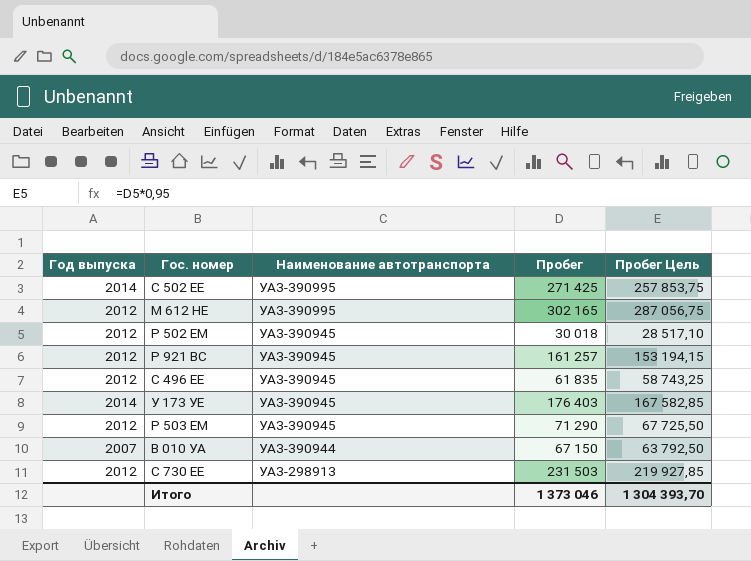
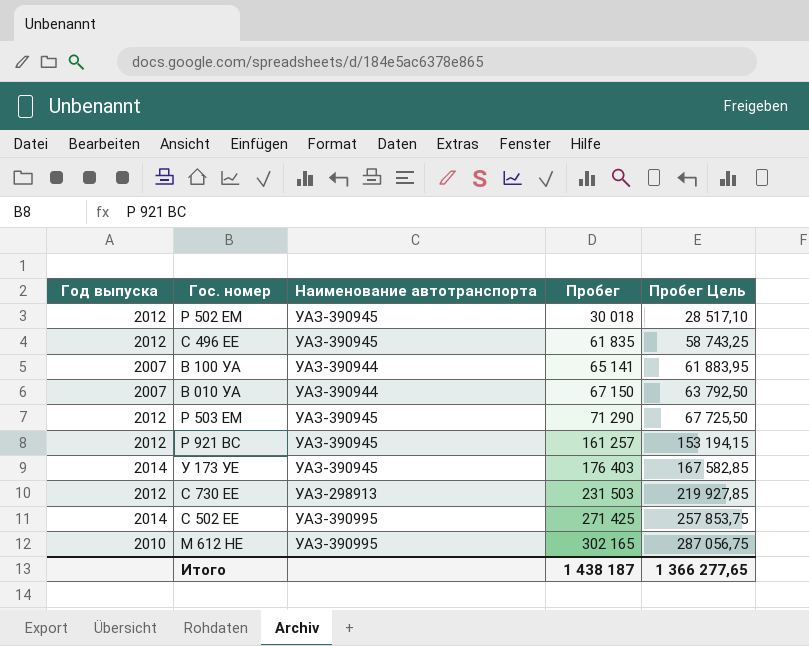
row order: Наименование автотранспорта descending -> Пробег ascending
row В 100 УА: none -> 2007 | УАЗ-390944 | 65 141 | 61 883,95
М 612 НЕ | Год выпуска: 2012 -> 2010
Итого | Пробег: 1 373 046 -> 1 438 187
Итого | Пробег Цель: 1 304 393,70 -> 1 366 277,65

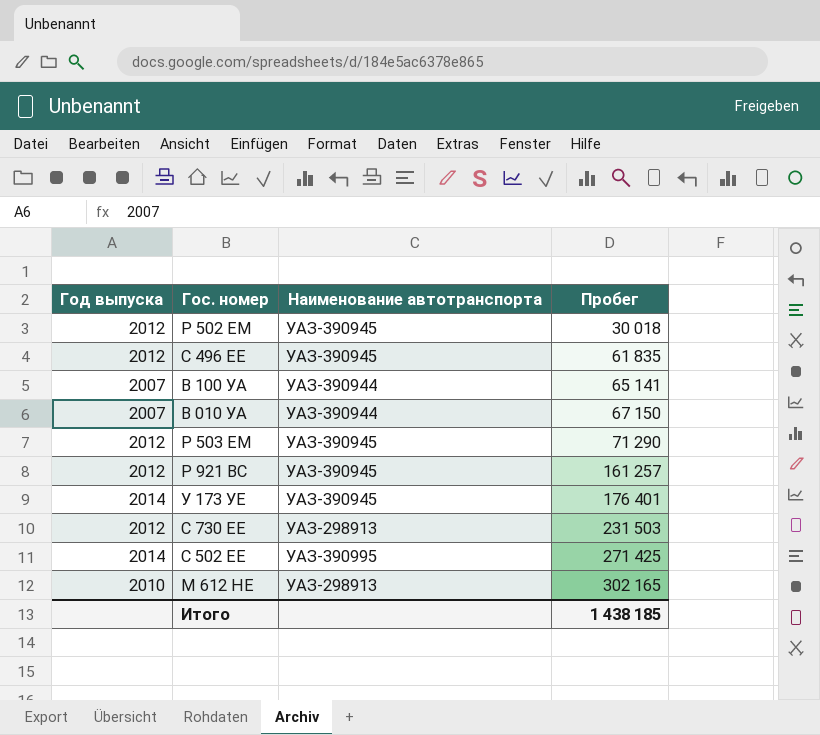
column Пробег Цель | formula: [Пробег] * 0,95 -> none
У 173 УЕ | Пробег: 176 403 -> 176 401
М 612 НЕ | Наименование автотранспорта: УАЗ-390995 -> УАЗ-298913
Итого | Пробег: 1 438 187 -> 1 438 185

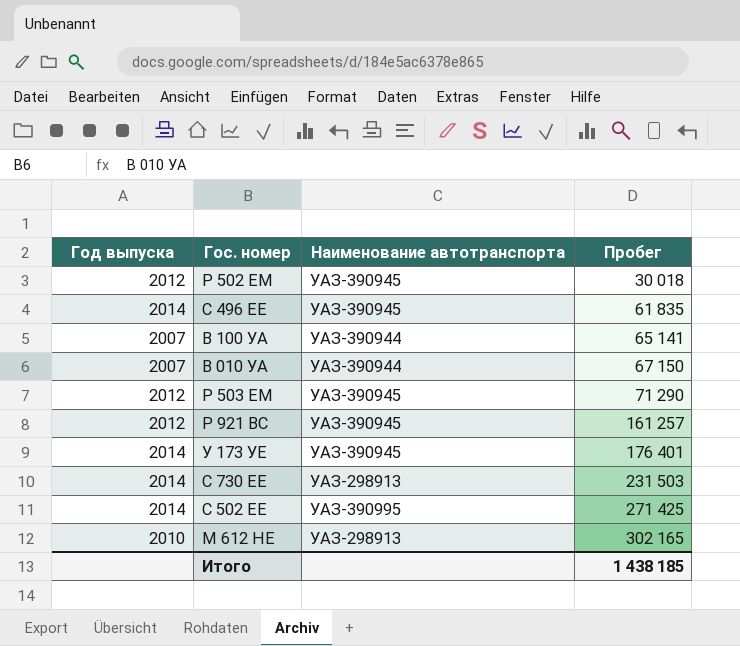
С 496 ЕЕ | Год выпуска: 2012 -> 2014
С 730 ЕЕ | Год выпуска: 2012 -> 2014

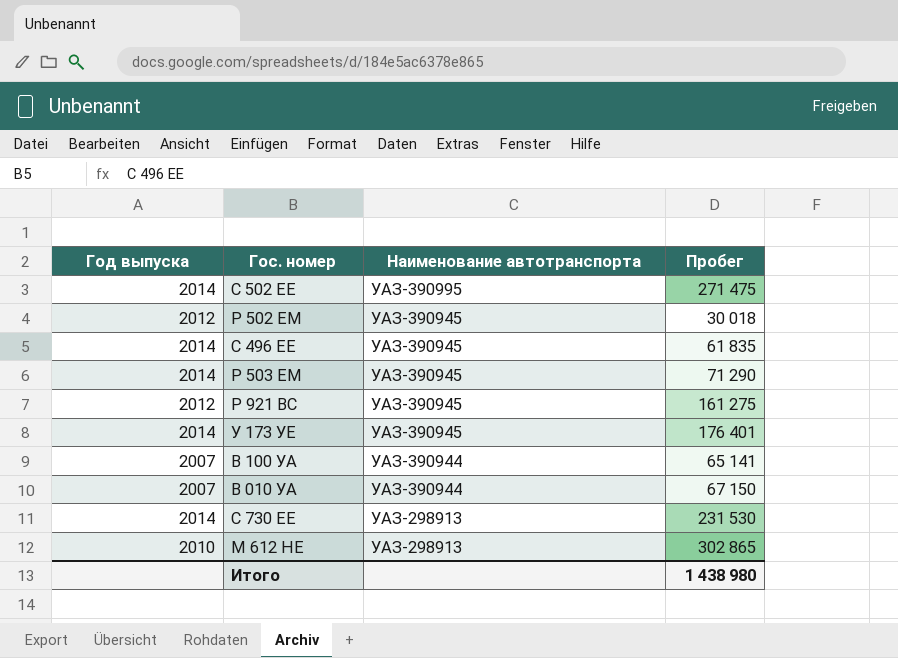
row order: Пробег ascending -> Наименование автотранспорта descending
С 502 ЕЕ | Пробег: 271 425 -> 271 475
Р 503 ЕМ | Год выпуска: 2012 -> 2014
Р 921 ВС | Пробег: 161 257 -> 161 275
С 730 ЕЕ | Пробег: 231 503 -> 231 530
М 612 НЕ | Пробег: 302 165 -> 302 865
Итого | Пробег: 1 438 185 -> 1 438 980

